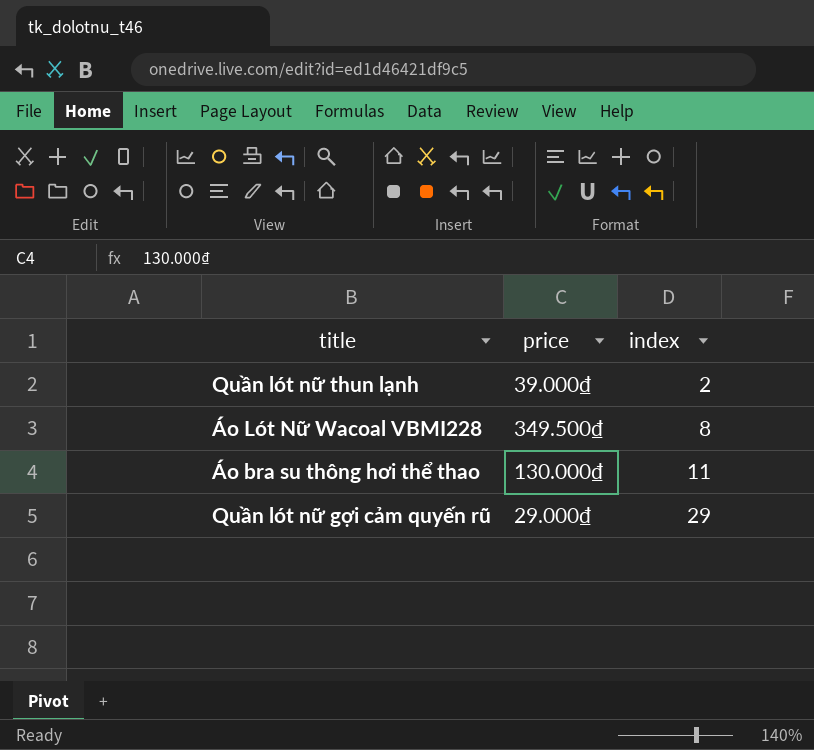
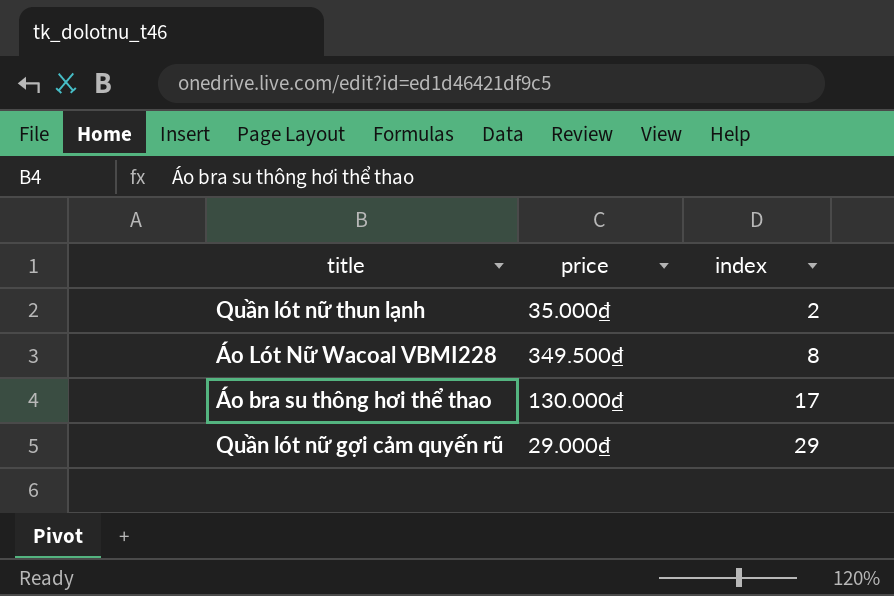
Quần lót nữ thun lạnh | price: 39.000₫ -> 35.000₫
Áo bra su thông hơi thể thao | index: 11 -> 17

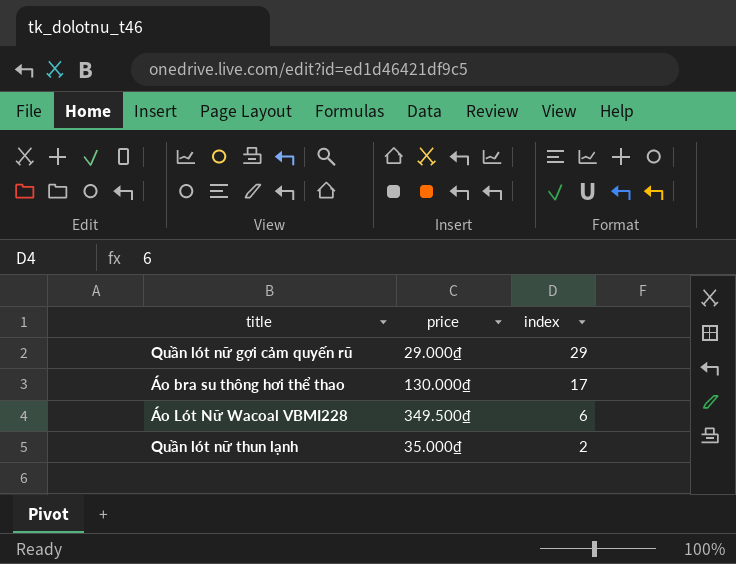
row order: index ascending -> index descending
Áo Lót Nữ Wacoal VBMI228 | index: 8 -> 6

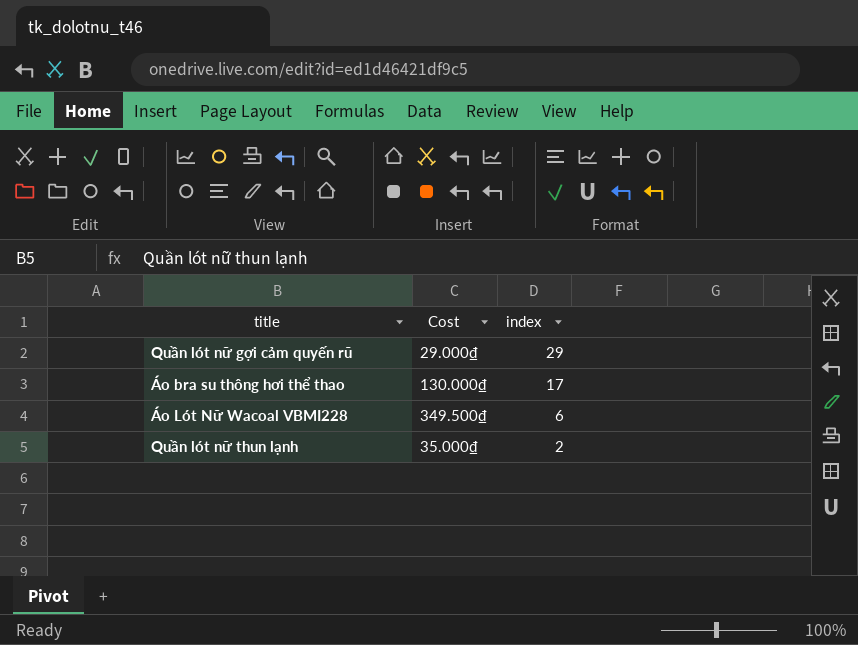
column name: price -> Cost

